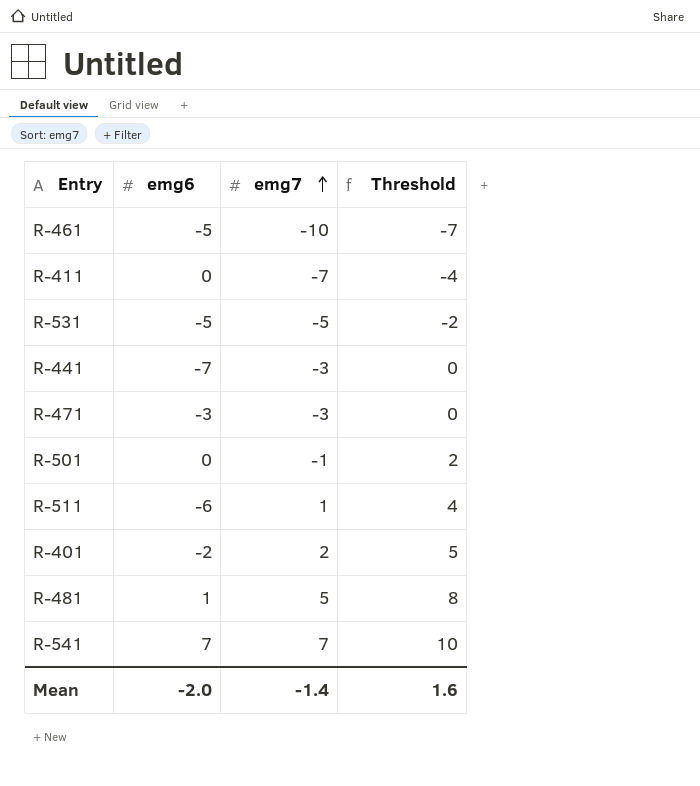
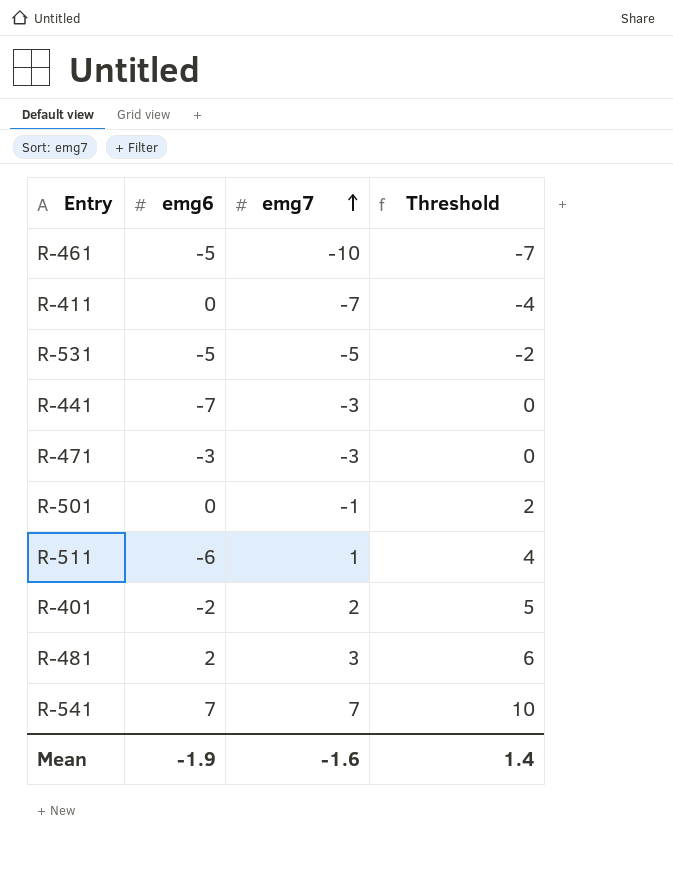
R-481 | emg6: 1 -> 2
R-481 | emg7: 5 -> 3
R-481 | Threshold: 8 -> 6
Mean | emg6: -2.0 -> -1.9
Mean | emg7: -1.4 -> -1.6
Mean | Threshold: 1.6 -> 1.4

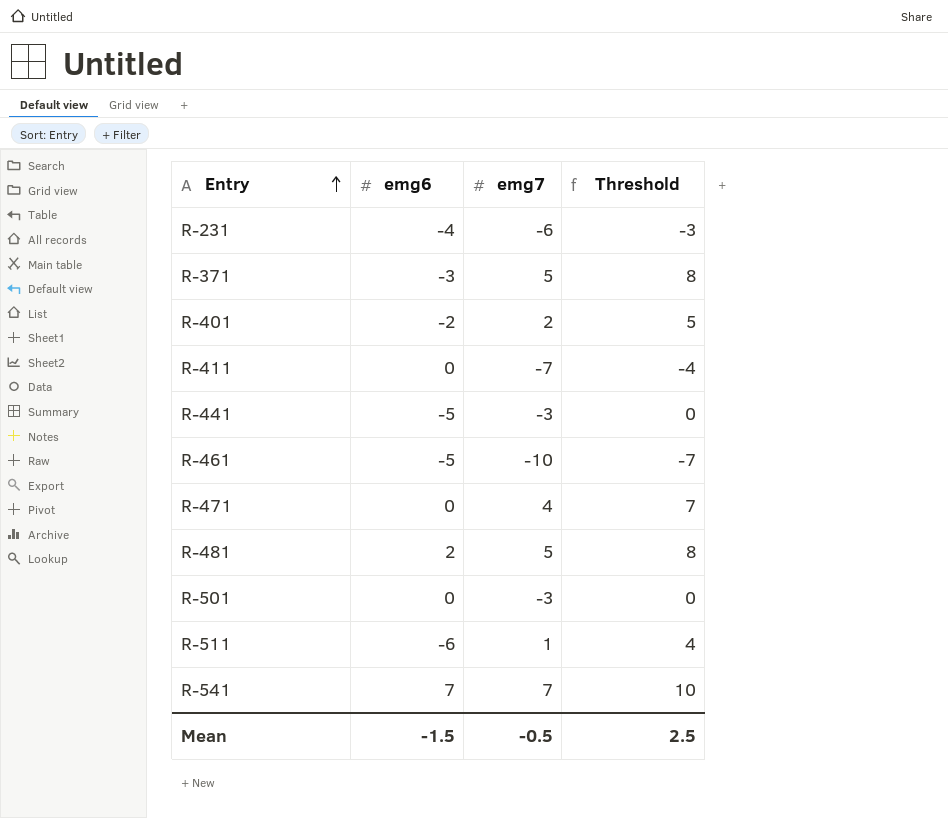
row order: emg7 ascending -> Entry ascending
row R-531: -5 | -5 | -2 -> none
row R-231: none -> -4 | -6 | -3
row R-371: none -> -3 | 5 | 8
R-441 | emg6: -7 -> -5
R-471 | emg6: -3 -> 0
R-471 | emg7: -3 -> 4
R-471 | Threshold: 0 -> 7
R-481 | emg7: 3 -> 5
R-481 | Threshold: 6 -> 8
R-501 | emg7: -1 -> -3
R-501 | Threshold: 2 -> 0
Mean | emg6: -1.9 -> -1.5
Mean | emg7: -1.6 -> -0.5
Mean | Threshold: 1.4 -> 2.5

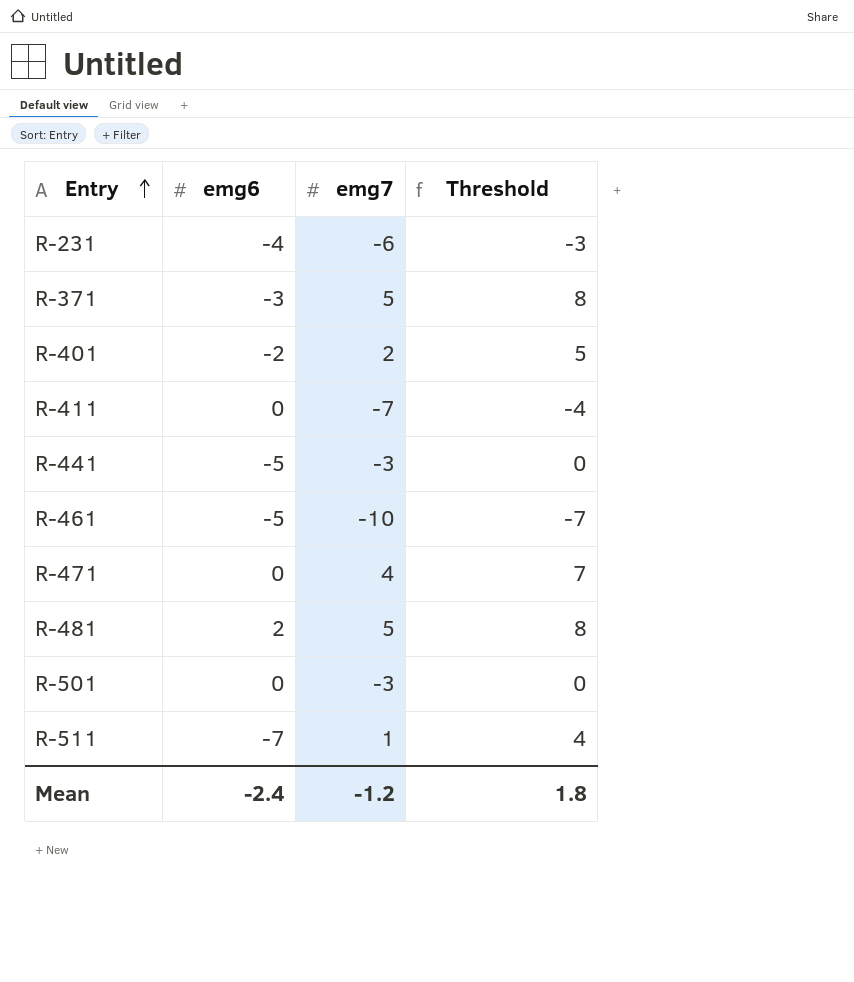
row R-541: 7 | 7 | 10 -> none
R-511 | emg6: -6 -> -7
Mean | emg6: -1.5 -> -2.4
Mean | emg7: -0.5 -> -1.2
Mean | Threshold: 2.5 -> 1.8

